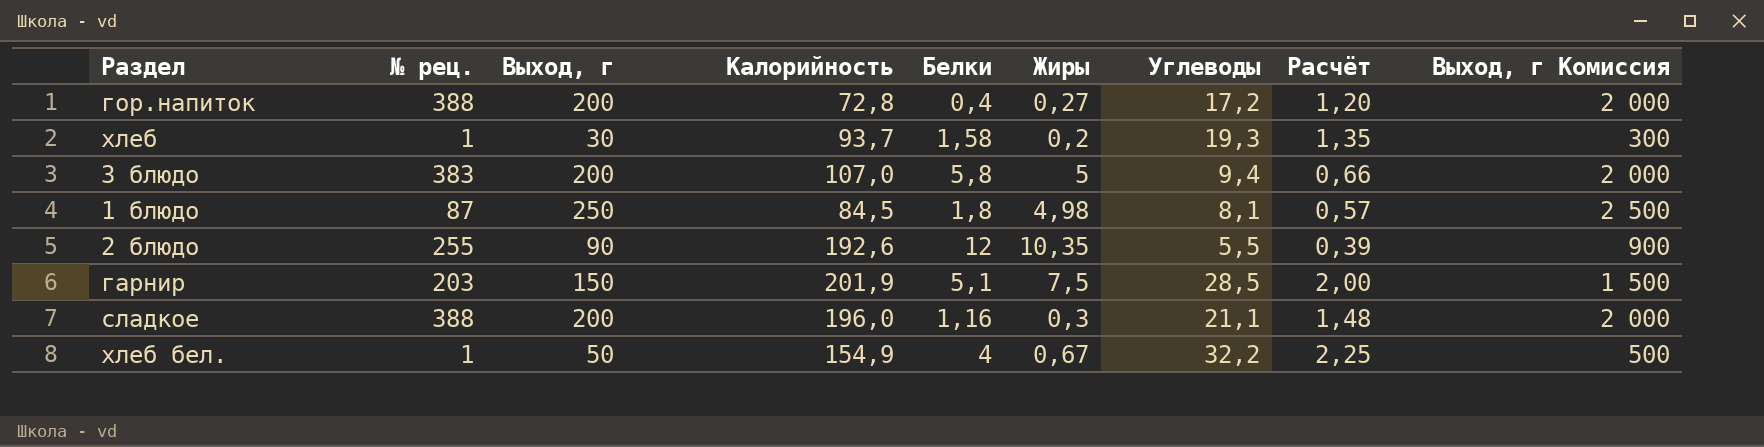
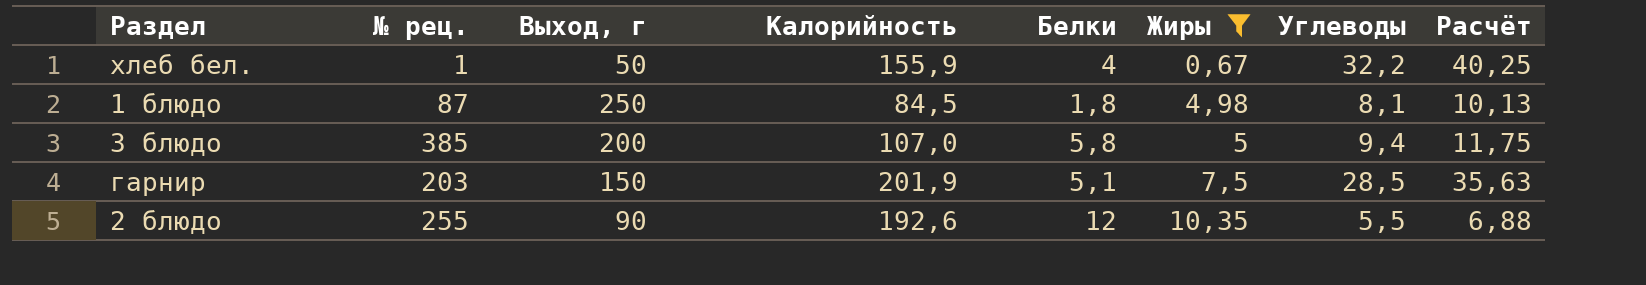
filter: none -> Жиры >= 0,67
row order: none -> Жиры ascending
column Выход, г Комиссия | formula: [Выход, г] * 10 -> none
column Расчёт | formula: [Углеводы] * 0,07 -> [Углеводы] * 1,25
хлеб бел. | Калорийность: 154,9 -> 155,9
3 блюдо | № рец.: 383 -> 385

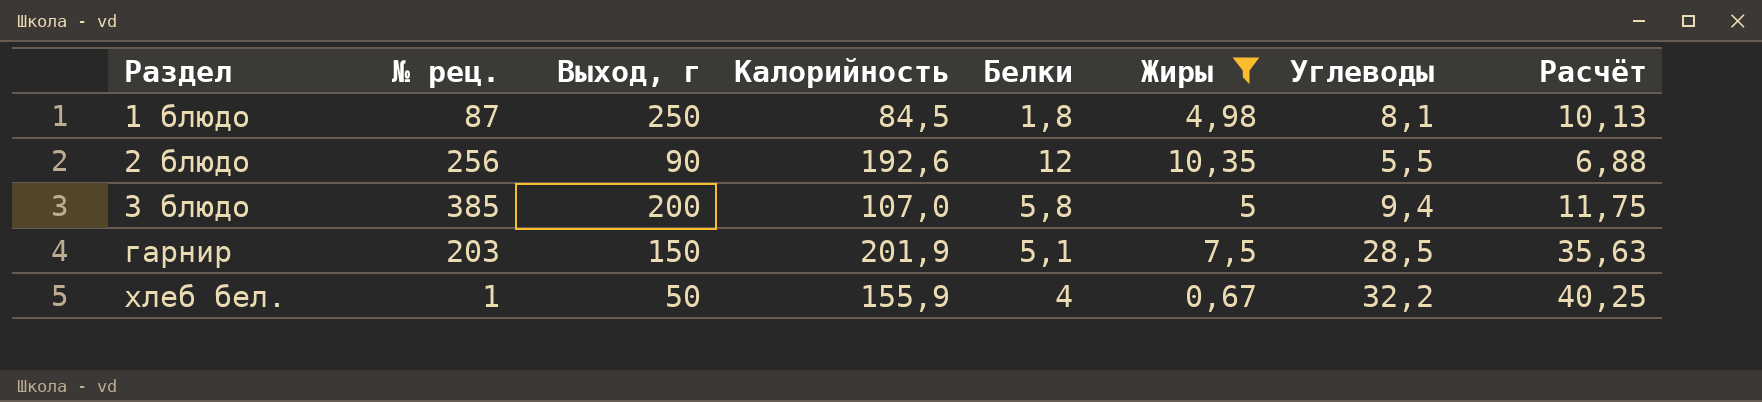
row order: Жиры ascending -> Раздел ascending
2 блюдо | № рец.: 255 -> 256

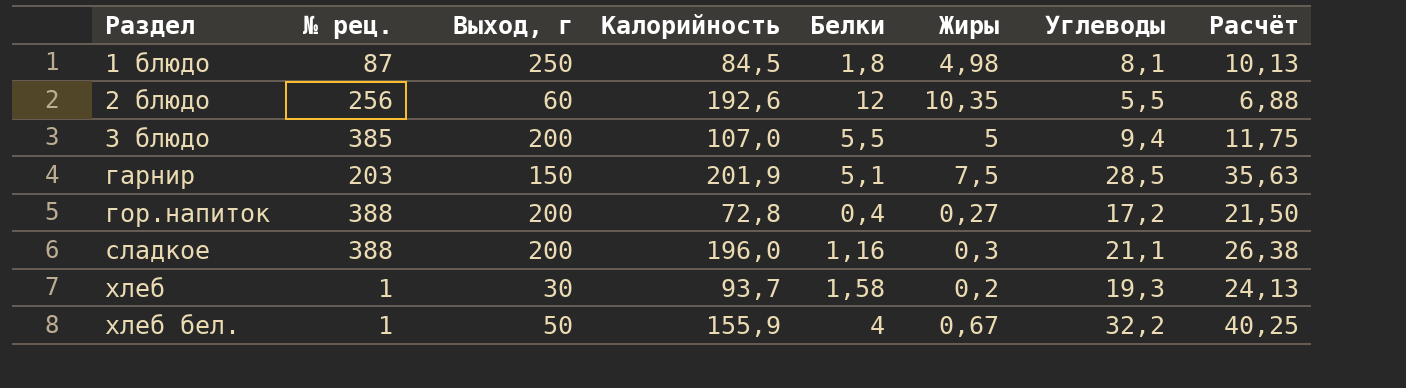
filter: Жиры >= 0,67 -> none
2 блюдо | Выход, г: 90 -> 60
3 блюдо | Белки: 5,8 -> 5,5

